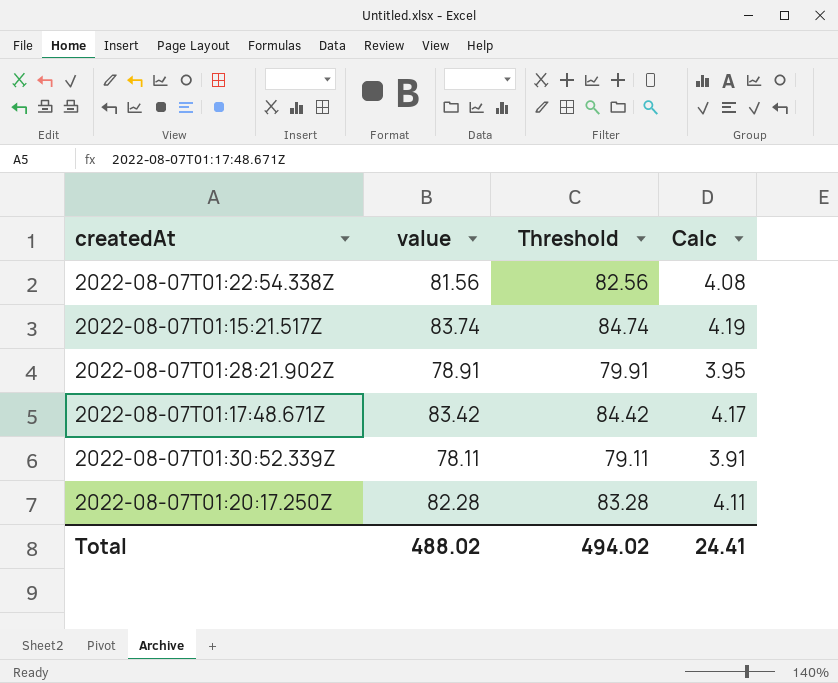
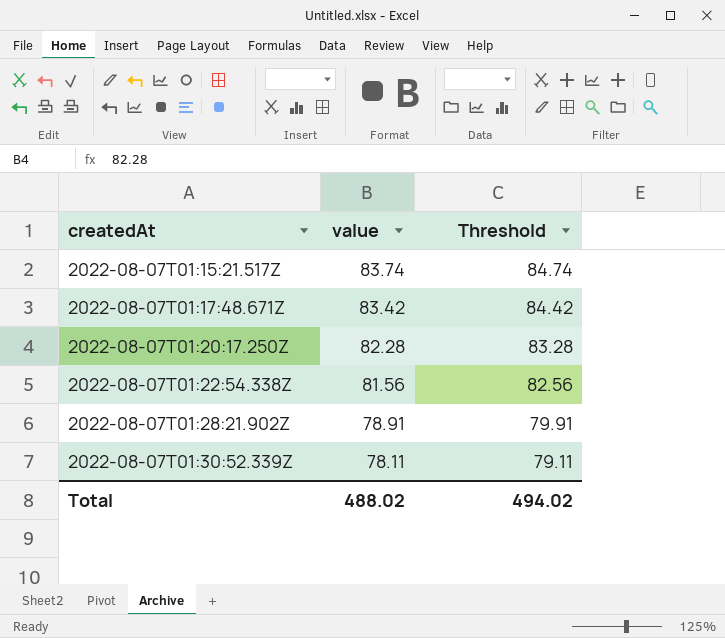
row order: none -> createdAt ascending
column Calc | formula: [value] * 0.05 -> none

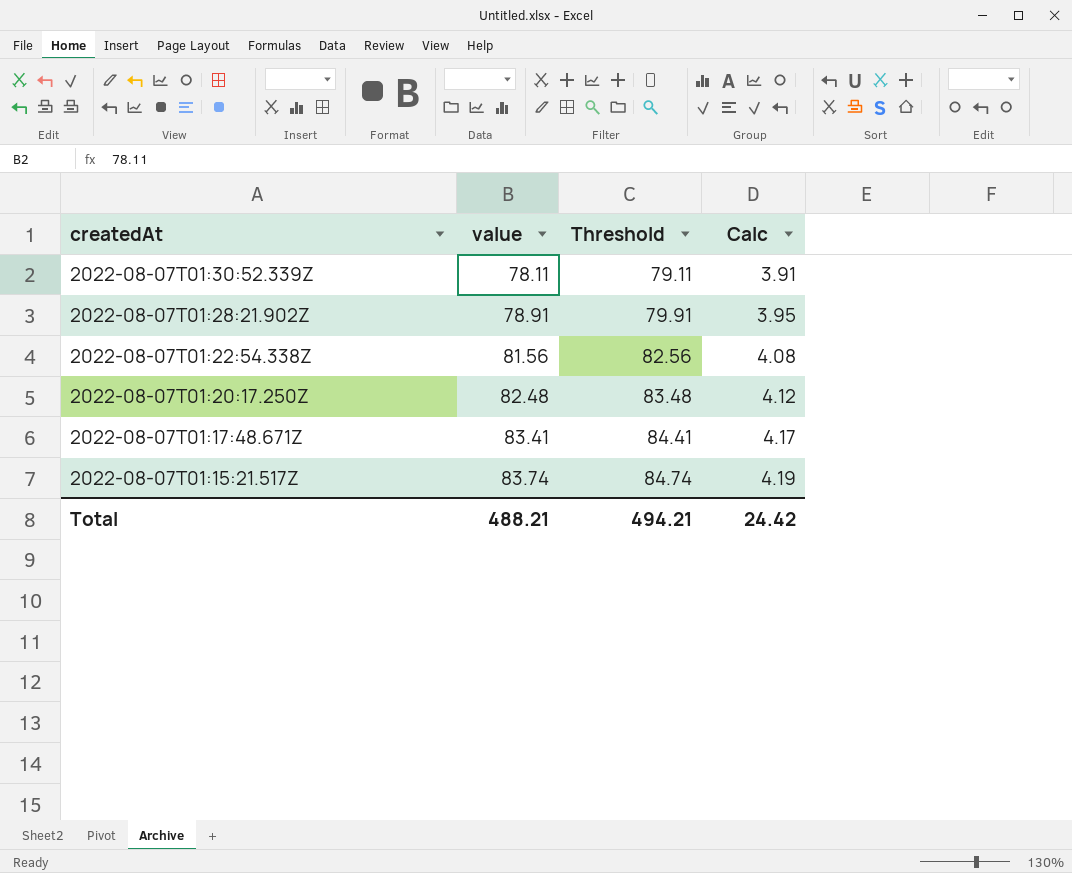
row order: createdAt ascending -> createdAt descending
column Calc | formula: none -> [value] * 0.05
2022-08-07T01:20:17.250Z | value: 82.28 -> 82.48
2022-08-07T01:20:17.250Z | Threshold: 83.28 -> 83.48
2022-08-07T01:17:48.671Z | value: 83.42 -> 83.41
2022-08-07T01:17:48.671Z | Threshold: 84.42 -> 84.41
Total | value: 488.02 -> 488.21
Total | Threshold: 494.02 -> 494.21

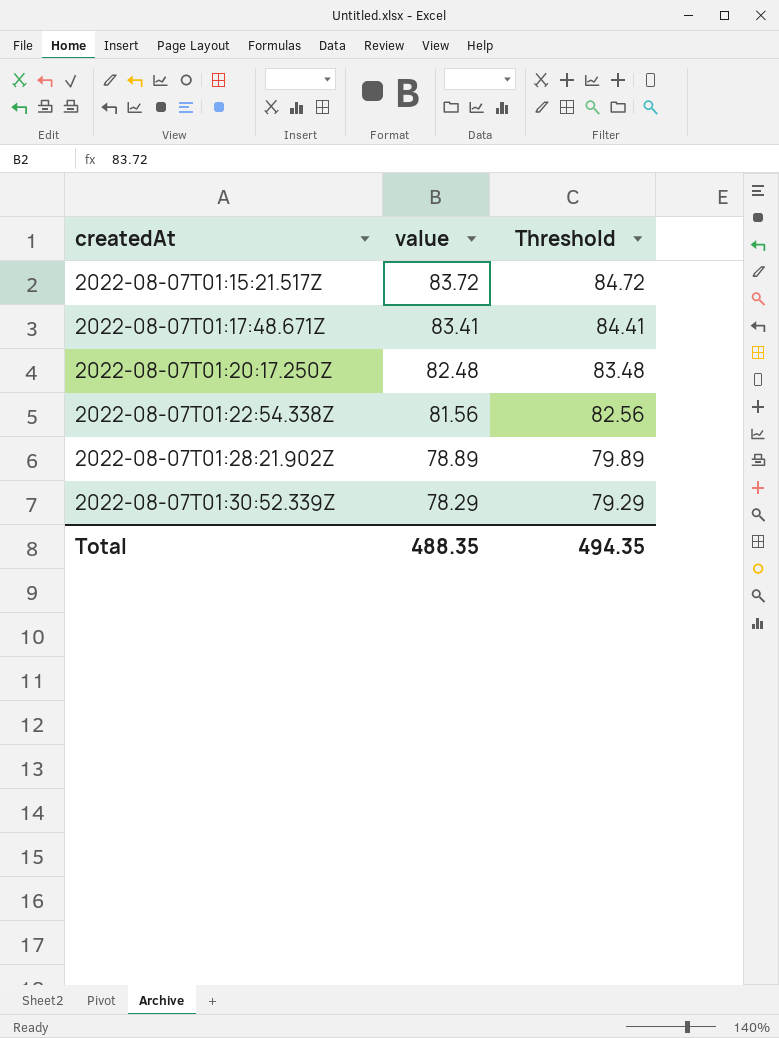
row order: createdAt descending -> createdAt ascending
column Calc | formula: [value] * 0.05 -> none
2022-08-07T01:15:21.517Z | value: 83.74 -> 83.72
2022-08-07T01:15:21.517Z | Threshold: 84.74 -> 84.72
2022-08-07T01:28:21.902Z | value: 78.91 -> 78.89
2022-08-07T01:28:21.902Z | Threshold: 79.91 -> 79.89
2022-08-07T01:30:52.339Z | value: 78.11 -> 78.29
2022-08-07T01:30:52.339Z | Threshold: 79.11 -> 79.29
Total | value: 488.21 -> 488.35
Total | Threshold: 494.21 -> 494.35

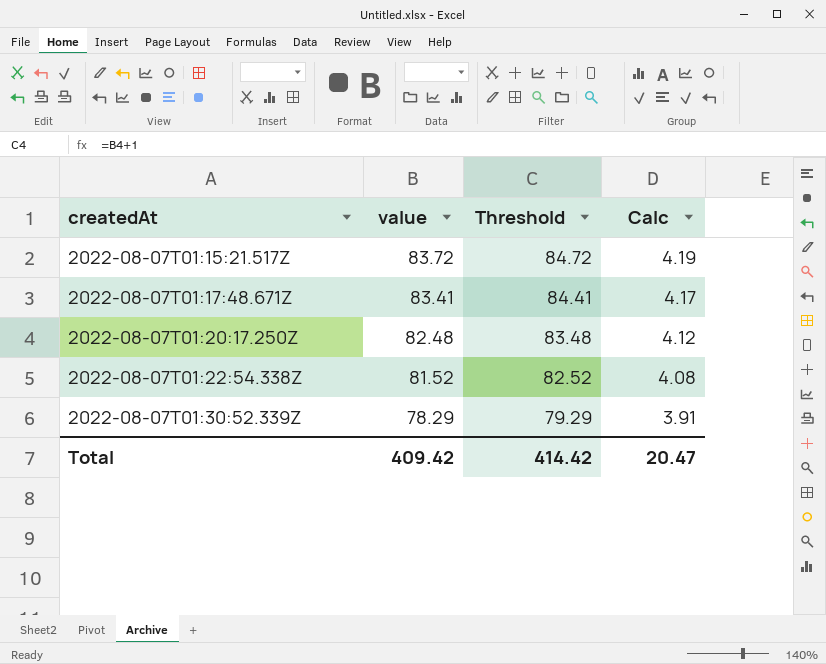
column Calc | formula: none -> [value] * 0.05
row 2022-08-07T01:28:21.902Z: 78.89 | 79.89 -> none
2022-08-07T01:22:54.338Z | value: 81.56 -> 81.52
2022-08-07T01:22:54.338Z | Threshold: 82.56 -> 82.52
Total | value: 488.35 -> 409.42
Total | Threshold: 494.35 -> 414.42

